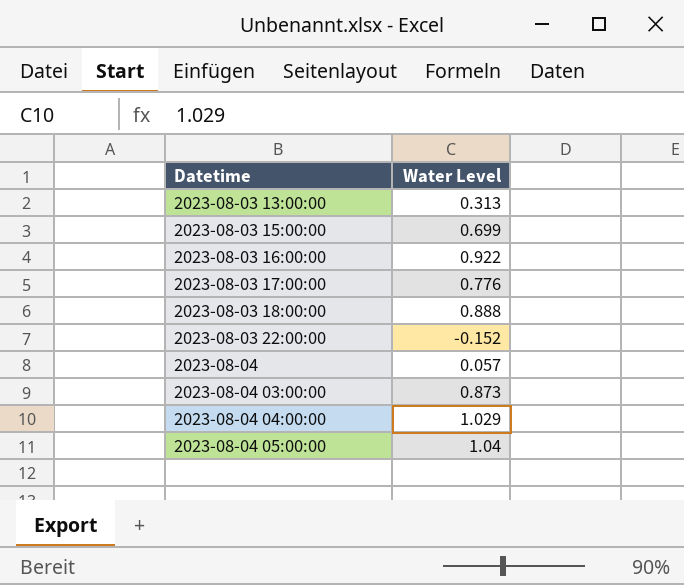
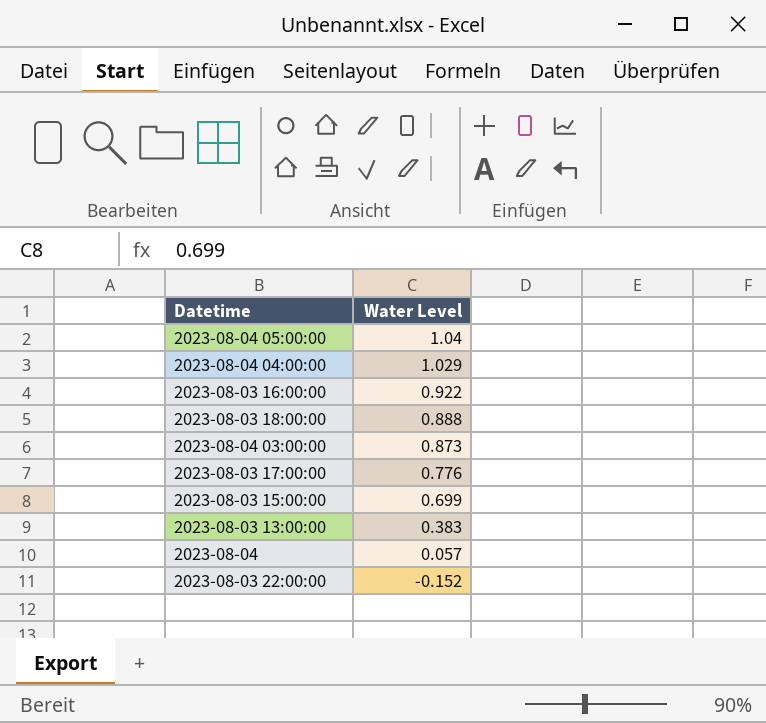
row order: Datetime ascending -> Water Level descending
2023-08-03 13:00:00 | Water Level: 0.313 -> 0.383

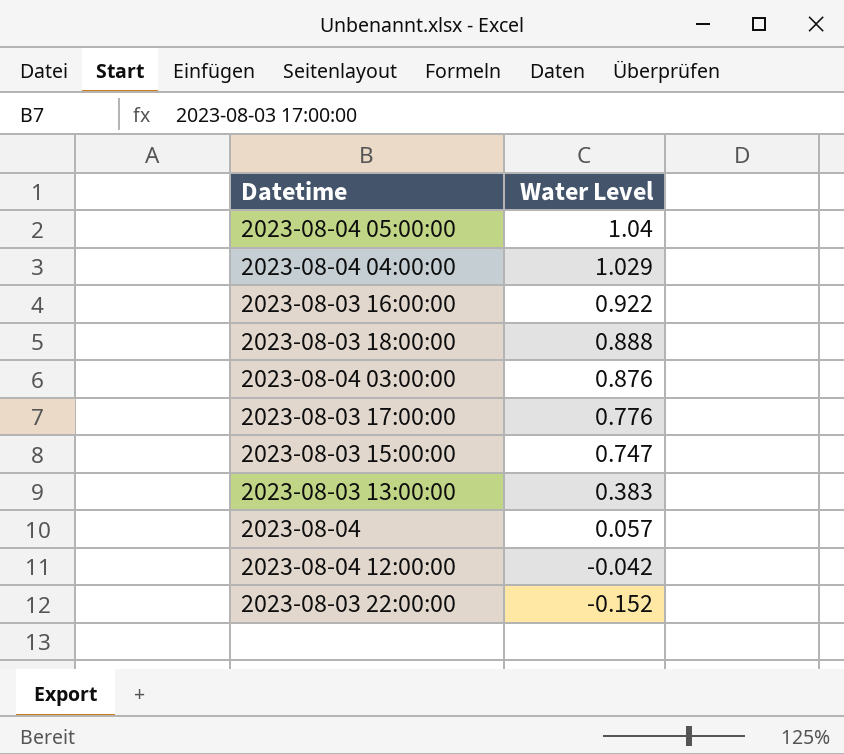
2023-08-04 03:00:00 | Water Level: 0.873 -> 0.876
2023-08-03 15:00:00 | Water Level: 0.699 -> 0.747
row 2023-08-04 12:00:00: none -> -0.042

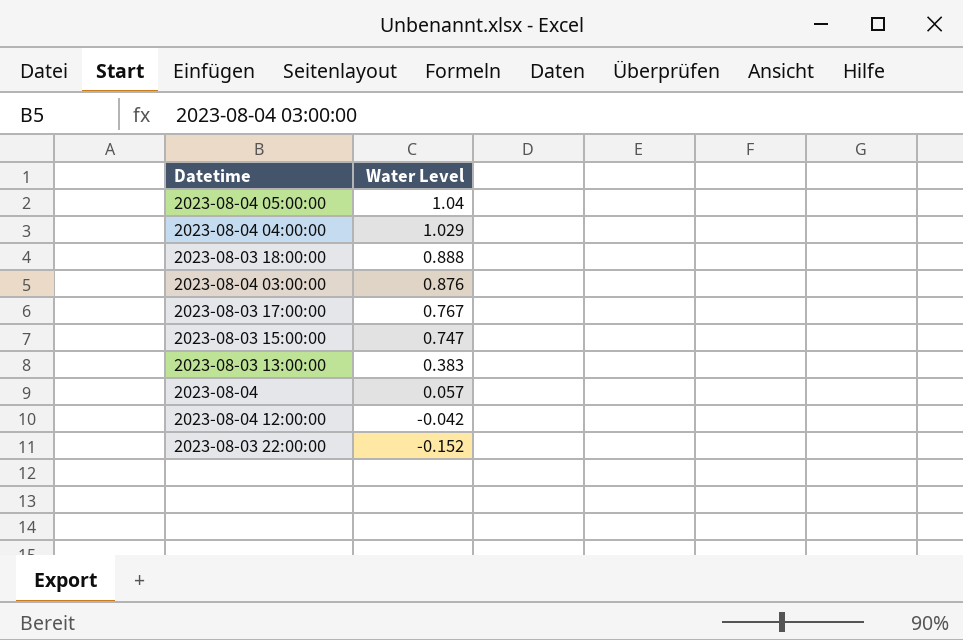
row 2023-08-03 16:00:00: 0.922 -> none
2023-08-03 17:00:00 | Water Level: 0.776 -> 0.767

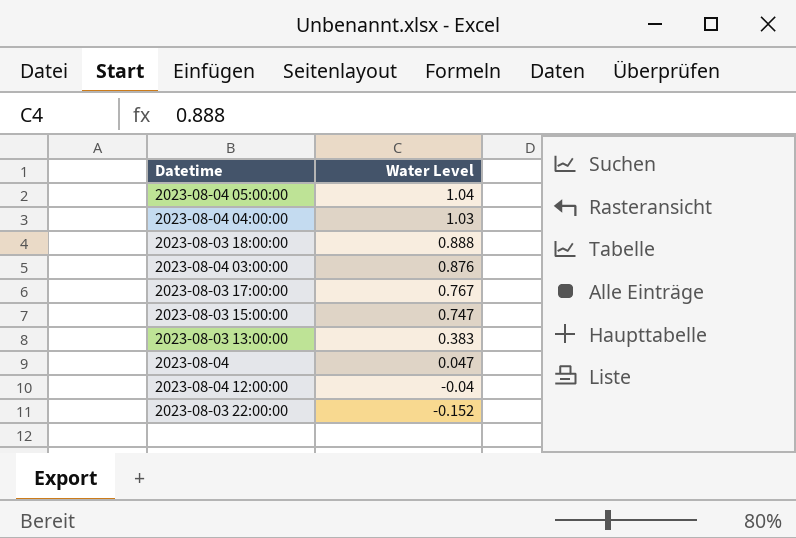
2023-08-04 04:00:00 | Water Level: 1.029 -> 1.03
2023-08-04 | Water Level: 0.057 -> 0.047
2023-08-04 12:00:00 | Water Level: -0.042 -> -0.04

